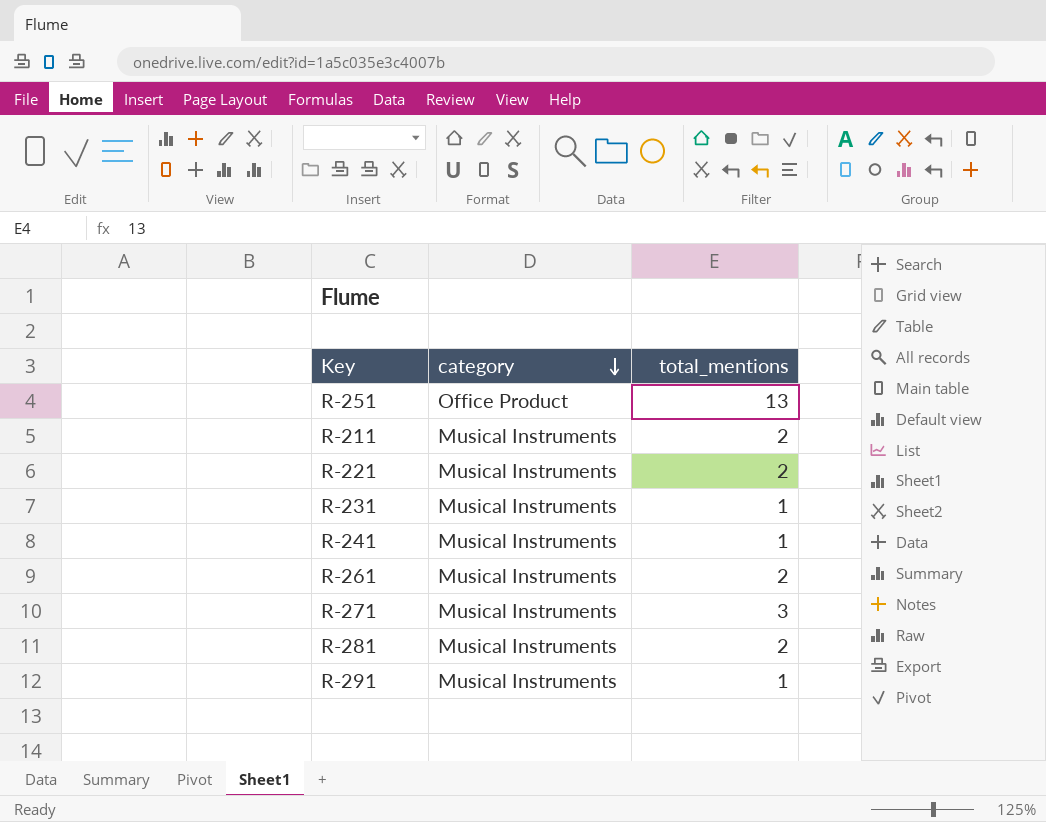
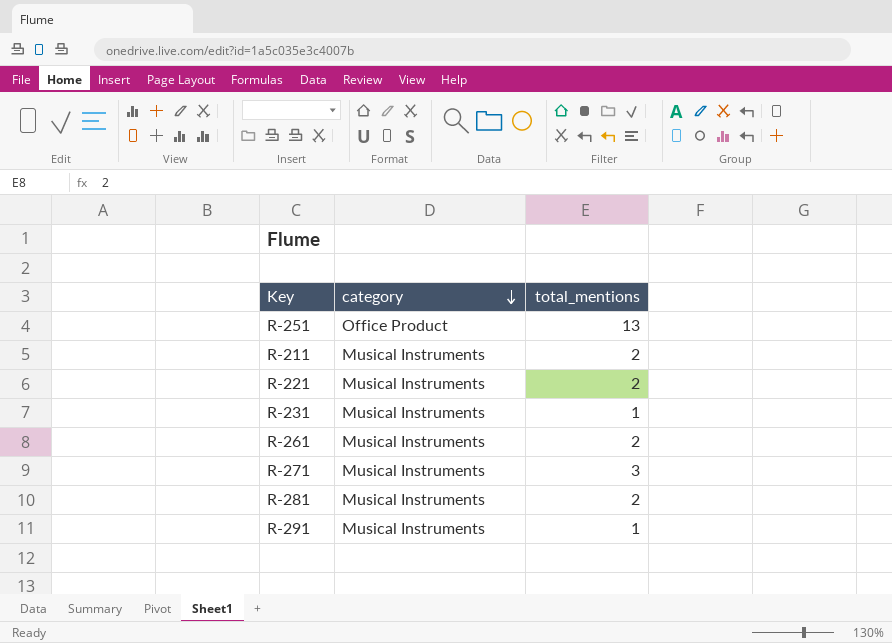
row R-241: Musical Instruments | 1 -> none

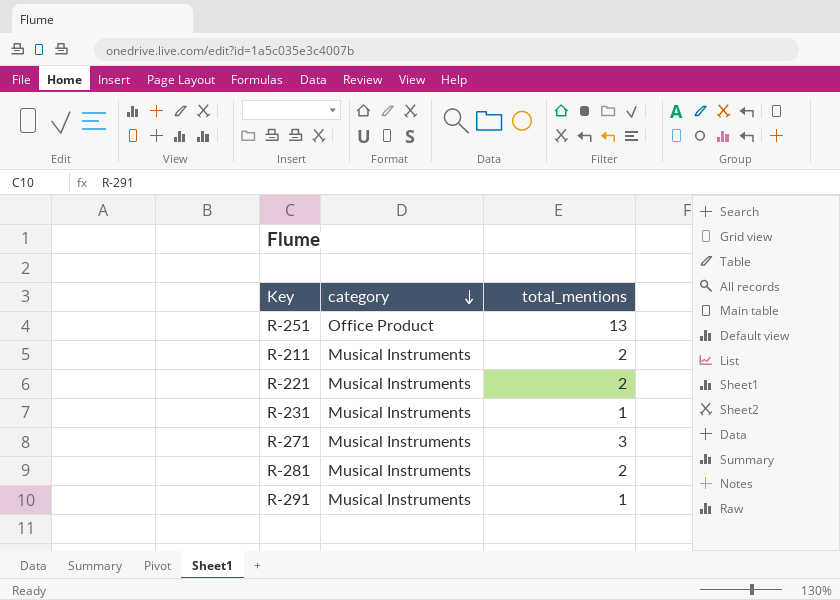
row R-261: Musical Instruments | 2 -> none

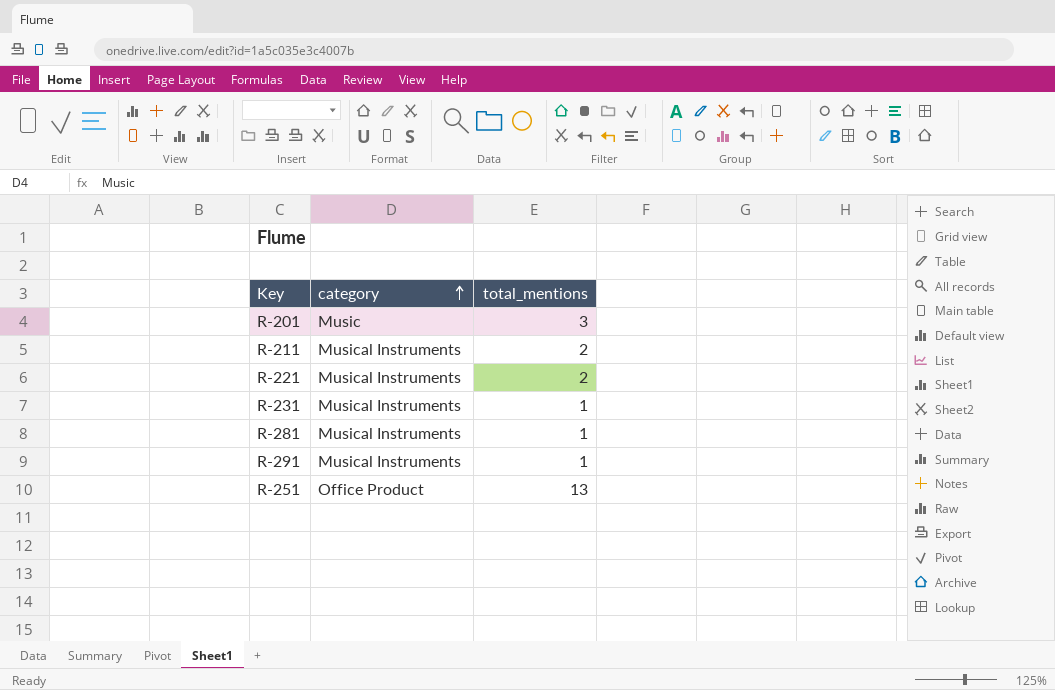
row order: category descending -> category ascending
row R-271: Musical Instruments | 3 -> none
row R-201: none -> Music | 3
R-281 | total_mentions: 2 -> 1

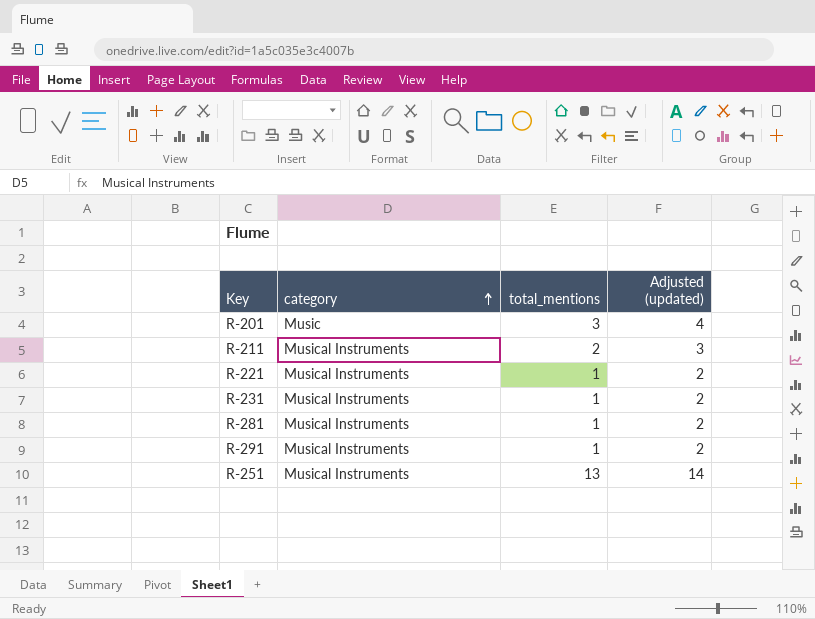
column Adjusted (updated) | formula: none -> [total_mentions] + 1
R-221 | total_mentions: 2 -> 1
R-251 | category: Office Product -> Musical Instruments

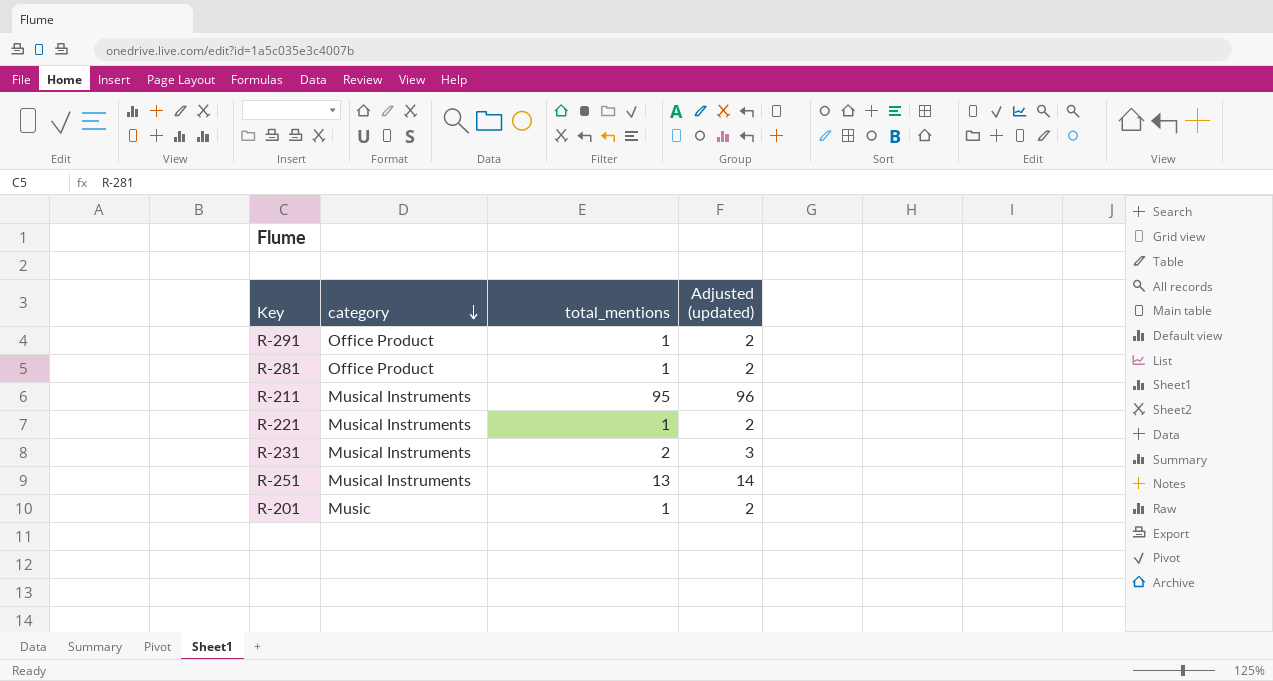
row order: category ascending -> category descending
R-291 | category: Musical Instruments -> Office Product
R-281 | category: Musical Instruments -> Office Product
R-211 | total_mentions: 2 -> 95
R-211 | Adjusted (updated): 3 -> 96
R-231 | total_mentions: 1 -> 2
R-231 | Adjusted (updated): 2 -> 3
R-201 | total_mentions: 3 -> 1
R-201 | Adjusted (updated): 4 -> 2

